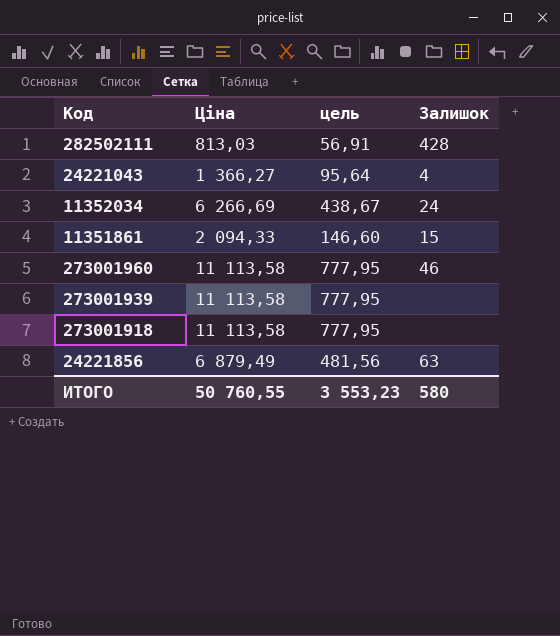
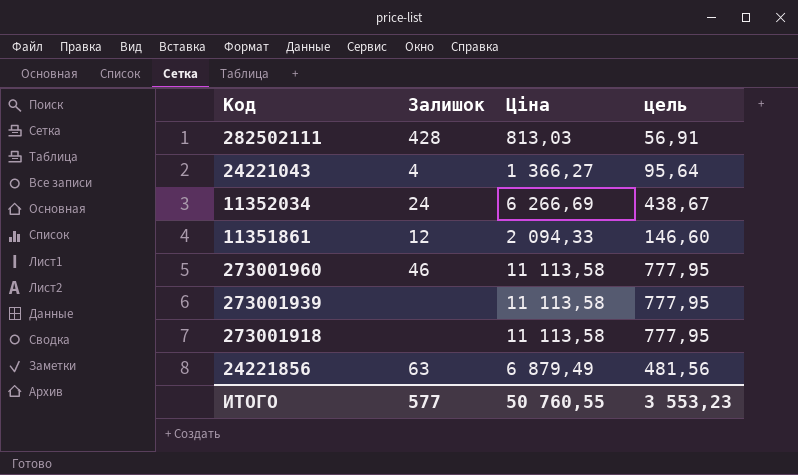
column Залишок | position: 4 -> 2
11351861 | Залишок: 15 -> 12
ИТОГО | Залишок: 580 -> 577

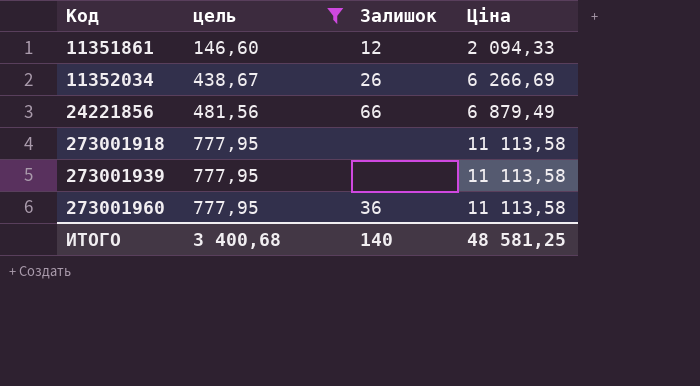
filter: none -> цель >= 146,60
row order: none -> Код ascending
column цель | position: 4 -> 2
11352034 | Залишок: 24 -> 26
24221856 | Залишок: 63 -> 66
273001960 | Залишок: 46 -> 36
ИТОГО | цель: 3 553,23 -> 3 400,68
ИТОГО | Залишок: 577 -> 140
ИТОГО | Ціна: 50 760,55 -> 48 581,25

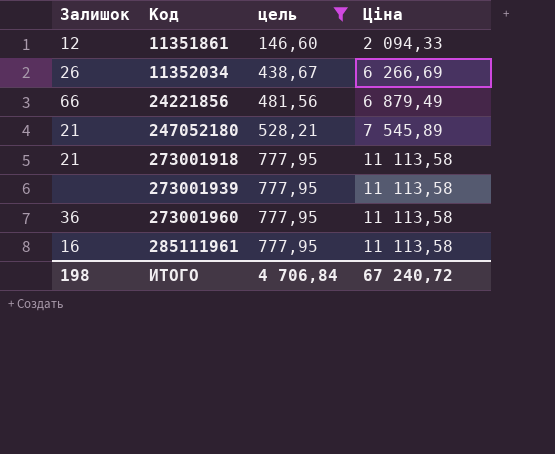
column Залишок | position: 3 -> 1
row 247052180: none -> 21 | 528,21 | 7 545,89
273001918 | Залишок: none -> 21
row 285111961: none -> 16 | 777,95 | 11 113,58
ИТОГО | Залишок: 140 -> 198
ИТОГО | цель: 3 400,68 -> 4 706,84
ИТОГО | Ціна: 48 581,25 -> 67 240,72

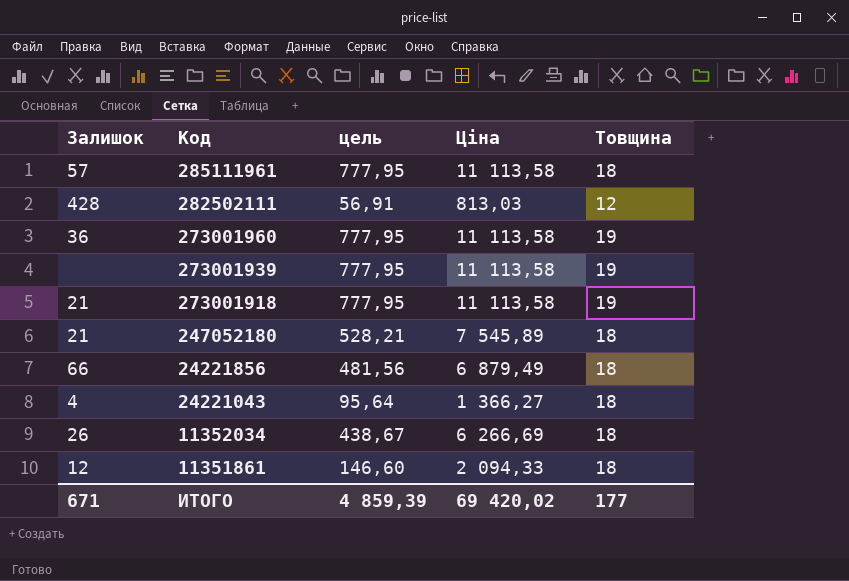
filter: цель >= 146,60 -> none
row order: Код ascending -> Код descending
column Товщина | position: none -> 5
285111961 | Залишок: 16 -> 57
ИТОГО | Залишок: 198 -> 671
ИТОГО | цель: 4 706,84 -> 4 859,39
ИТОГО | Ціна: 67 240,72 -> 69 420,02

